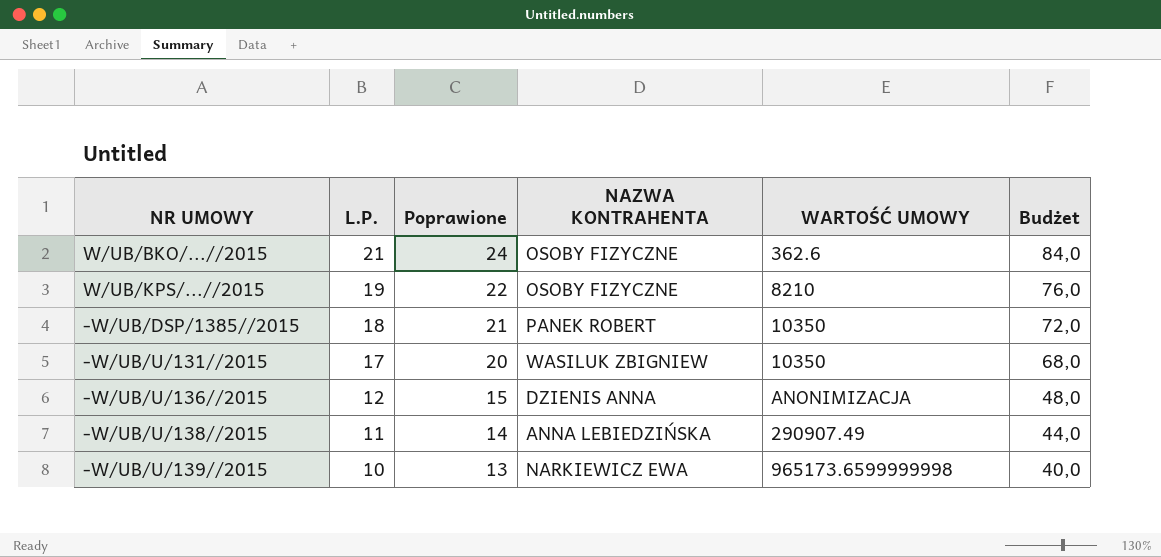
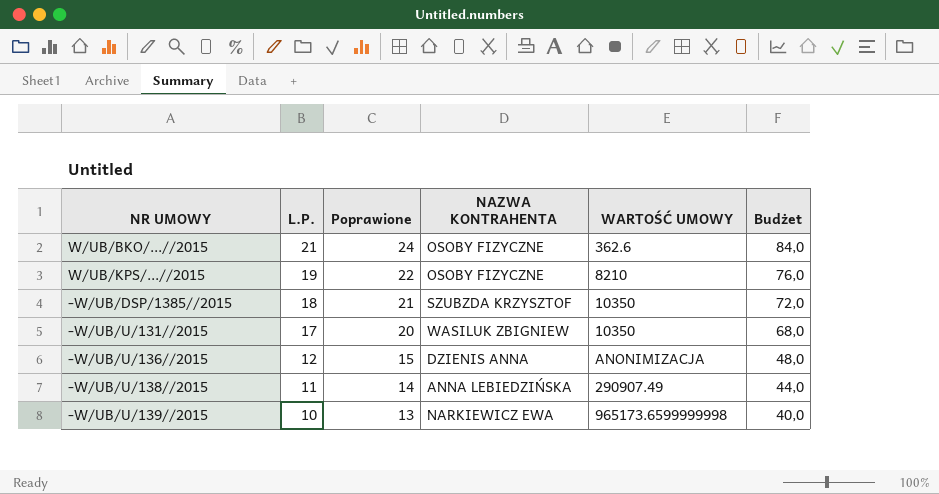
-W/UB/DSP/1385//2015 | NAZWA KONTRAHENTA: PANEK ROBERT -> SZUBZDA KRZYSZTOF

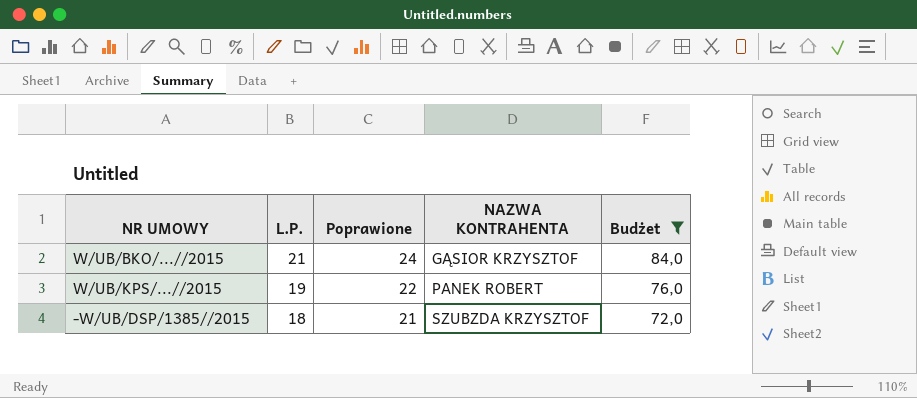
filter: none -> Budżet >= 72,0
column WARTOŚĆ UMOWY | position: 5 -> none
W/UB/BKO/...//2015 | NAZWA KONTRAHENTA: OSOBY FIZYCZNE -> GĄSIOR KRZYSZTOF
W/UB/KPS/...//2015 | NAZWA KONTRAHENTA: OSOBY FIZYCZNE -> PANEK ROBERT

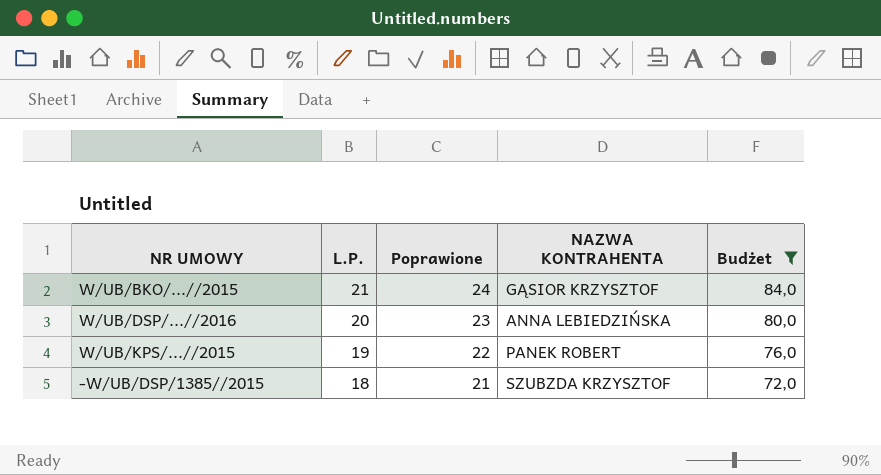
row W/UB/DSP/...//2016: none -> 20 | 23 | ANNA LEBIEDZIŃSKA | 80,0

